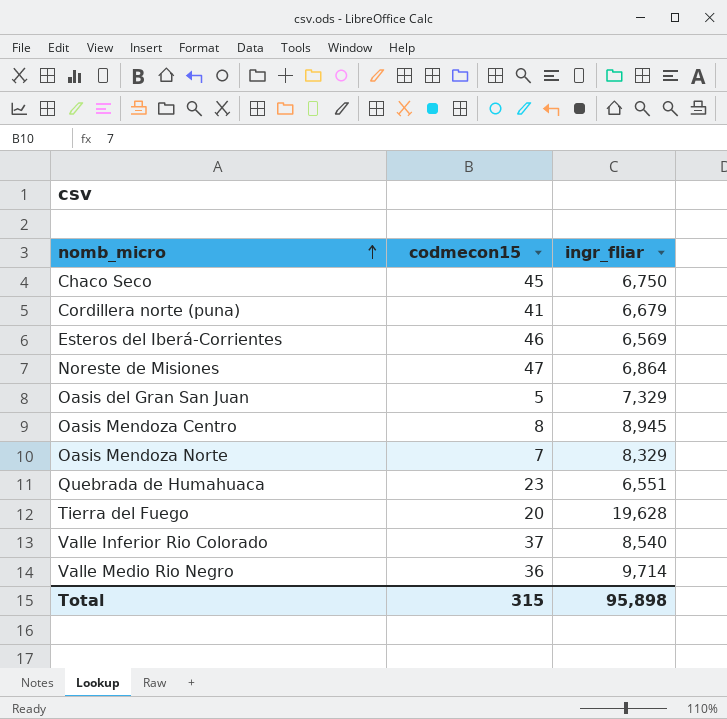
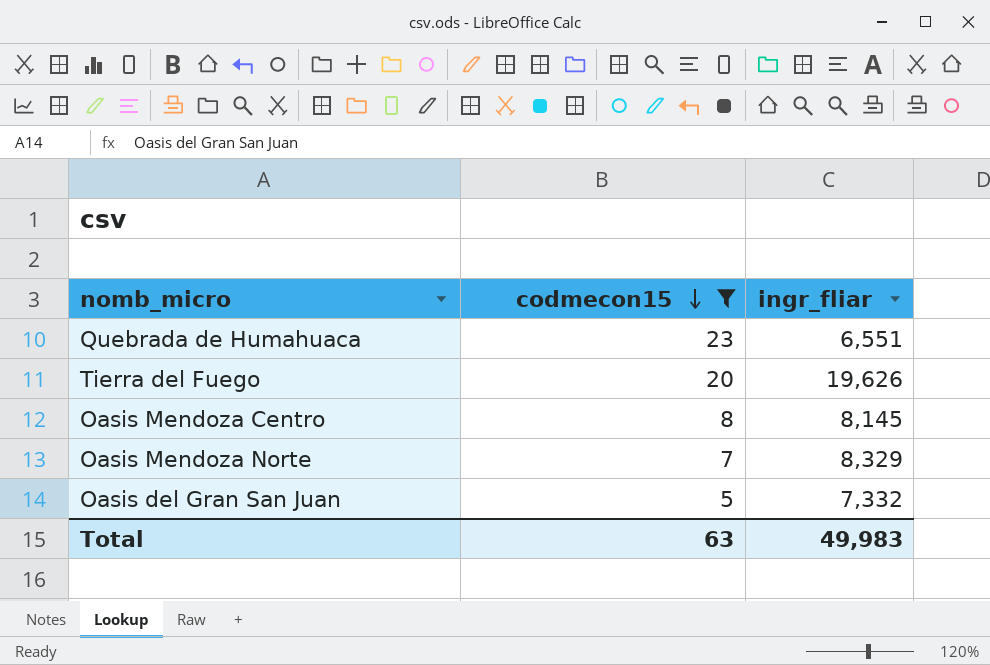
filter: none -> codmecon15 <= 23
row order: nomb_micro ascending -> codmecon15 descending
Tierra del Fuego | ingr_fliar: 19,628 -> 19,626
Oasis Mendoza Centro | ingr_fliar: 8,945 -> 8,145
Oasis del Gran San Juan | ingr_fliar: 7,329 -> 7,332
Total | codmecon15: 315 -> 63
Total | ingr_fliar: 95,898 -> 49,983

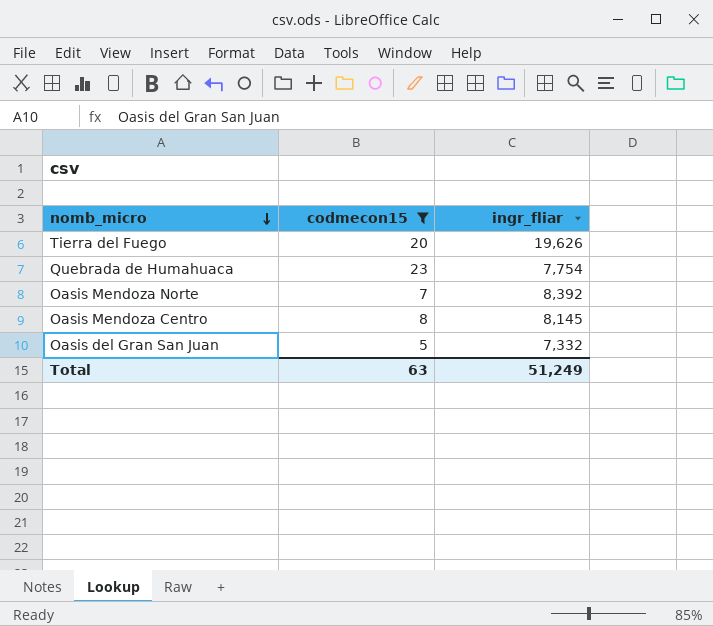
row order: codmecon15 descending -> nomb_micro descending
Quebrada de Humahuaca | ingr_fliar: 6,551 -> 7,754
Oasis Mendoza Norte | ingr_fliar: 8,329 -> 8,392
Total | ingr_fliar: 49,983 -> 51,249

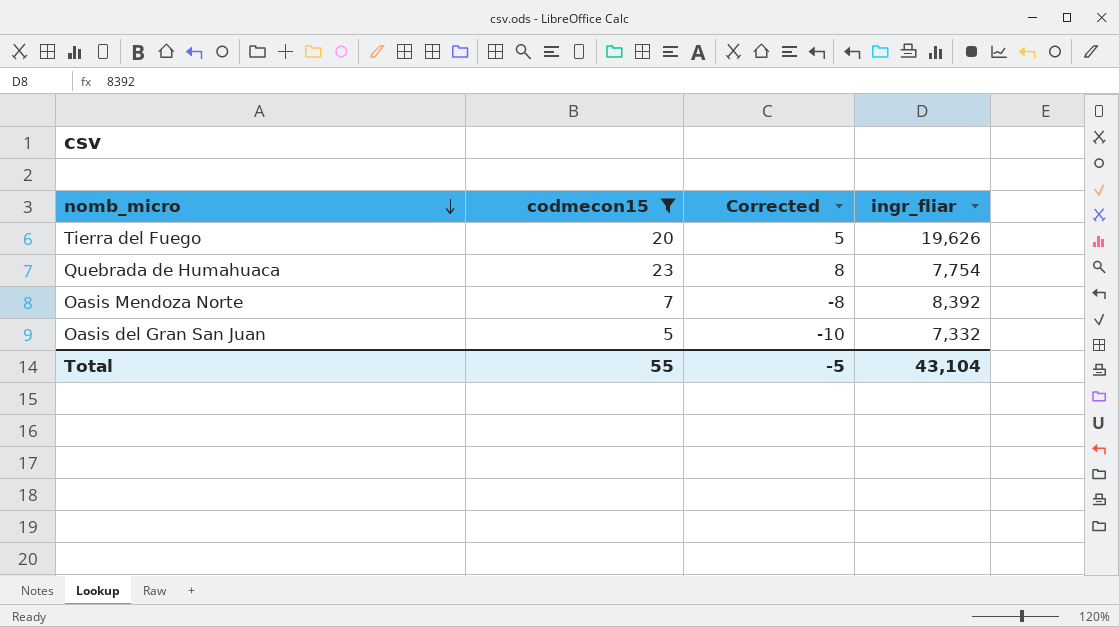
column Corrected | formula: none -> [codmecon15] - 15
row Oasis Mendoza Centro: 8 | 8,145 -> none
Total | codmecon15: 63 -> 55
Total | ingr_fliar: 51,249 -> 43,104

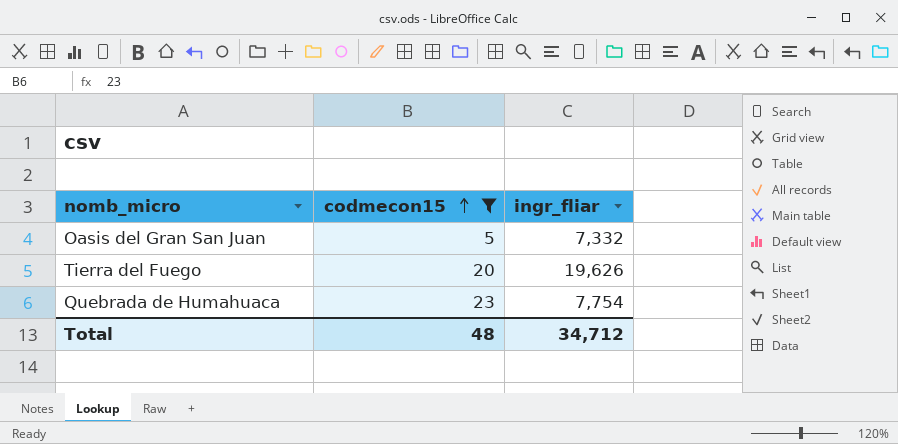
row order: nomb_micro descending -> codmecon15 ascending
column Corrected | formula: [codmecon15] - 15 -> none
row Oasis Mendoza Norte: 7 | -8 | 8,392 -> none
Total | codmecon15: 55 -> 48
Total | ingr_fliar: 43,104 -> 34,712

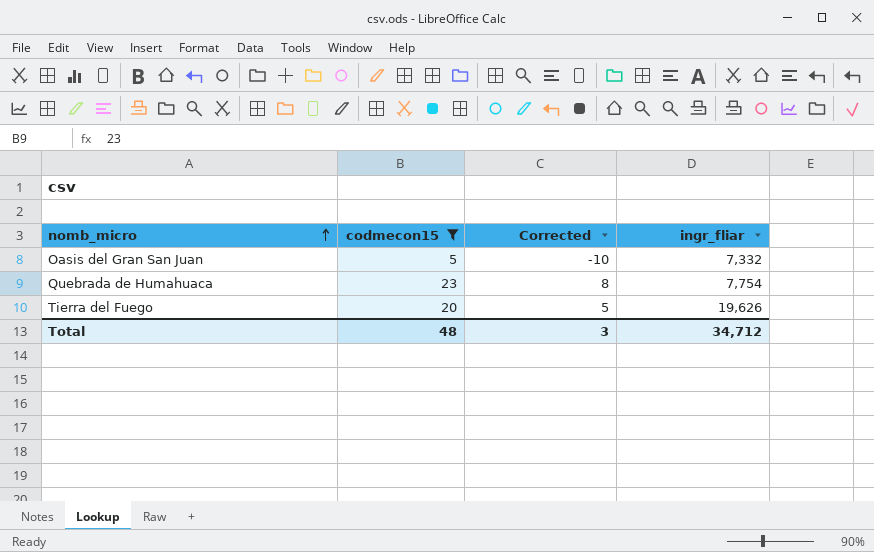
row order: codmecon15 ascending -> nomb_micro ascending
column Corrected | formula: none -> [codmecon15] - 15

